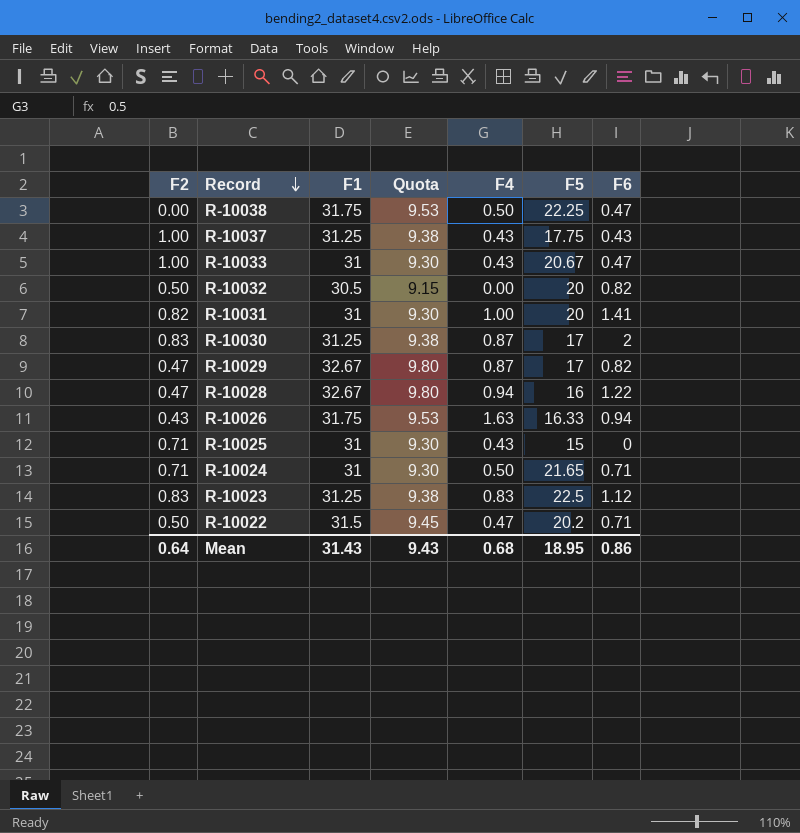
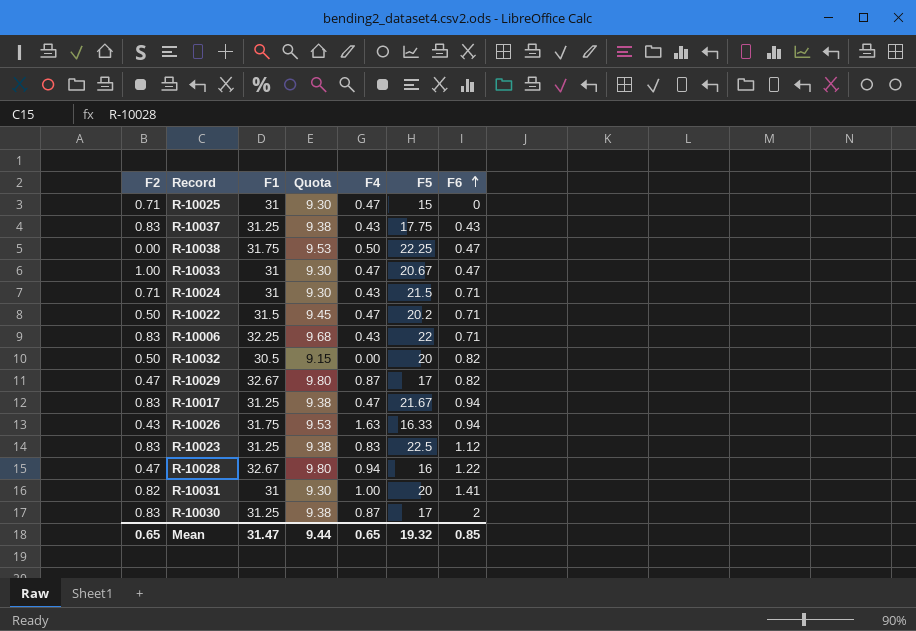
row order: Record descending -> F6 ascending
R-10025 | F4: 0.43 -> 0.47
R-10037 | F2: 1.00 -> 0.83
R-10033 | F4: 0.43 -> 0.47
R-10024 | F4: 0.50 -> 0.43
R-10024 | F5: 21.65 -> 21.5
row R-10006: none -> 0.83 | 32.25 | 9.68 | 0.43 | 22 | 0.71
row R-10017: none -> 0.83 | 31.25 | 9.38 | 0.47 | 21.67 | 0.94
Mean | F2: 0.64 -> 0.65
Mean | F1: 31.43 -> 31.47
Mean | Quota: 9.43 -> 9.44
Mean | F4: 0.68 -> 0.65
Mean | F5: 18.95 -> 19.32
Mean | F6: 0.86 -> 0.85

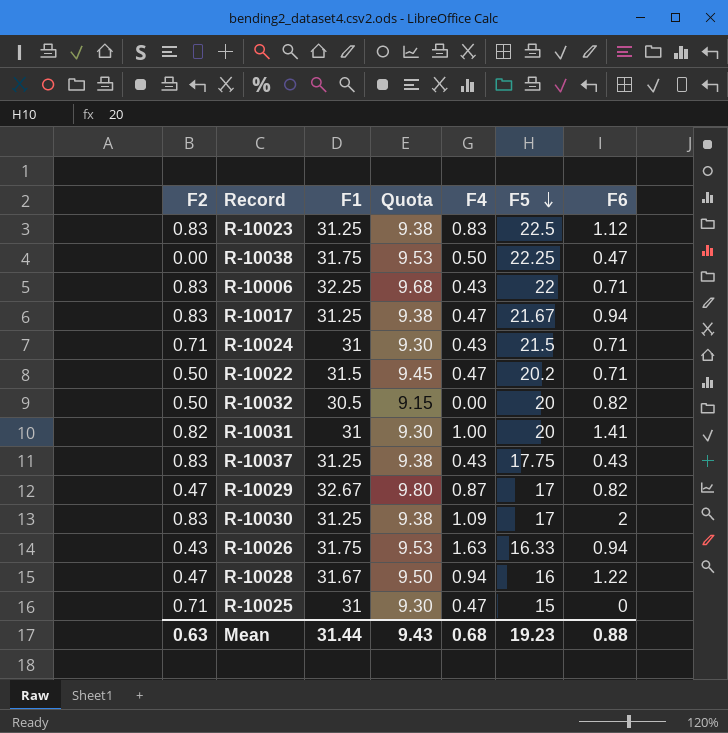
row order: F6 ascending -> F5 descending
row R-10033: 1.00 | 31 | 9.30 | 0.47 | 20.67 | 0.47 -> none
R-10030 | F4: 0.87 -> 1.09
R-10028 | F1: 32.67 -> 31.67
R-10028 | Quota: 9.80 -> 9.50
Mean | F2: 0.65 -> 0.63
Mean | F1: 31.47 -> 31.44
Mean | Quota: 9.44 -> 9.43
Mean | F4: 0.65 -> 0.68
Mean | F5: 19.32 -> 19.23
Mean | F6: 0.85 -> 0.88

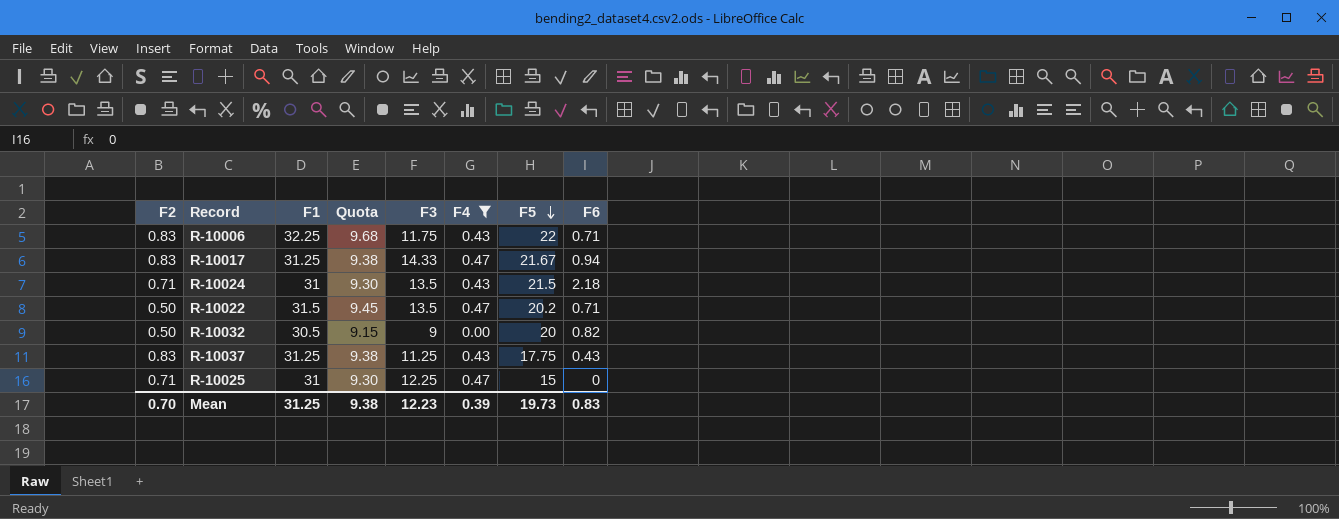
filter: none -> F4 <= 0.47
column F3 | position: none -> 5
R-10024 | F6: 0.71 -> 2.18
Mean | F2: 0.63 -> 0.70
Mean | F1: 31.44 -> 31.25
Mean | Quota: 9.43 -> 9.38
Mean | F4: 0.68 -> 0.39
Mean | F5: 19.23 -> 19.73
Mean | F6: 0.88 -> 0.83

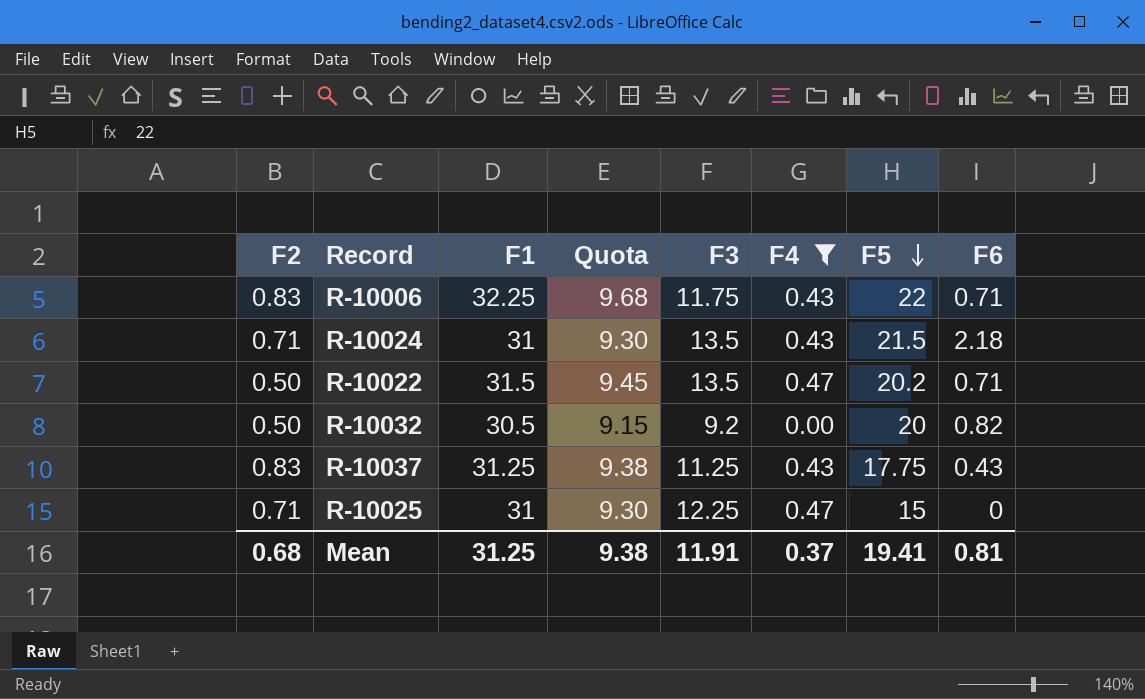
row R-10017: 0.83 | 31.25 | 9.38 | 14.33 | 0.47 | 21.67 | 0.94 -> none
R-10032 | F3: 9 -> 9.2
Mean | F2: 0.70 -> 0.68
Mean | F3: 12.23 -> 11.91
Mean | F4: 0.39 -> 0.37
Mean | F5: 19.73 -> 19.41
Mean | F6: 0.83 -> 0.81

